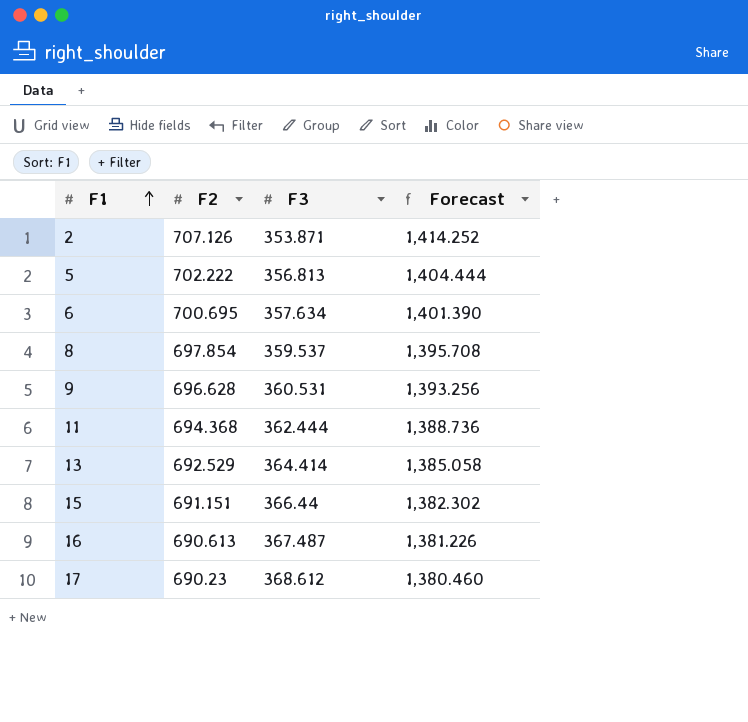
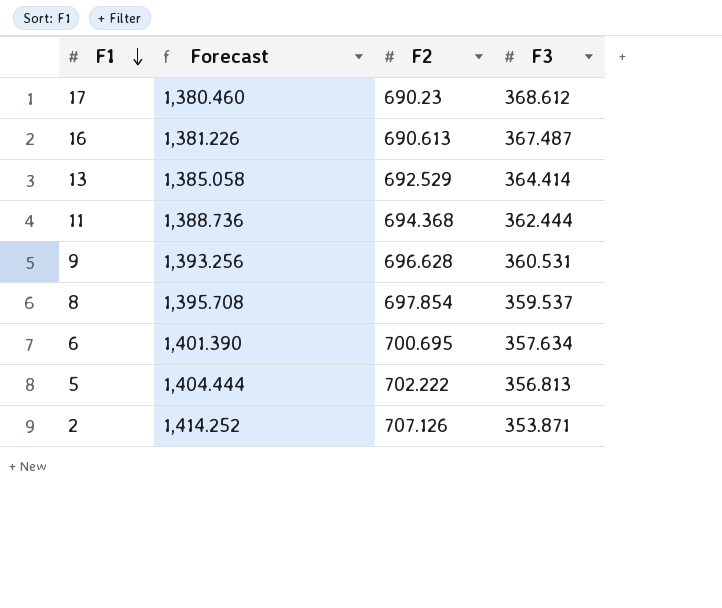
row order: F1 ascending -> F1 descending
column Forecast | position: 4 -> 2
row 15: 691.151 | 366.44 | 1,382.302 -> none

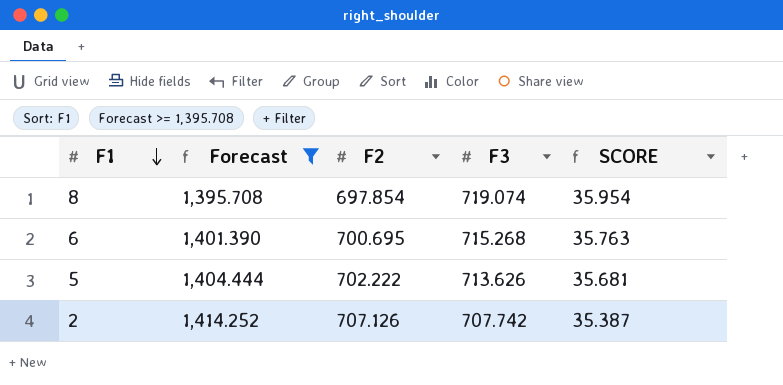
filter: none -> Forecast >= 1,395.708
column SCORE | formula: none -> [F3] * 0.05
8 | F3: 359.537 -> 719.074
6 | F3: 357.634 -> 715.268
5 | F3: 356.813 -> 713.626
2 | F3: 353.871 -> 707.742

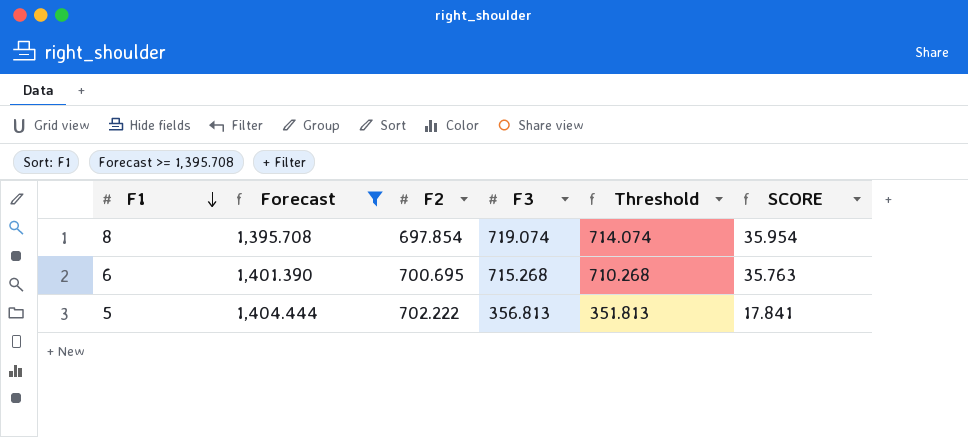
column Threshold | formula: none -> [F3] - 5
row 2: 1,414.252 | 707.126 | 707.742 | 35.387 -> none
5 | F3: 713.626 -> 356.813
5 | SCORE: 35.681 -> 17.841

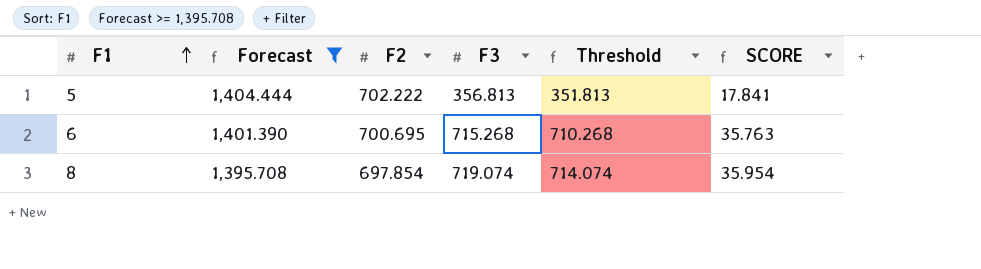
row order: F1 descending -> F1 ascending

